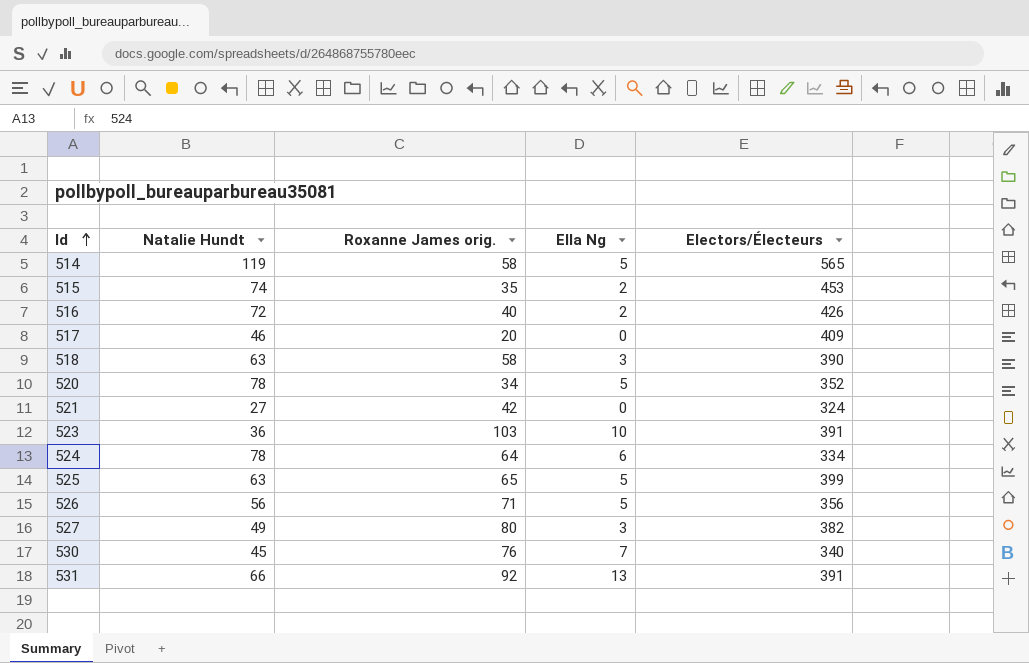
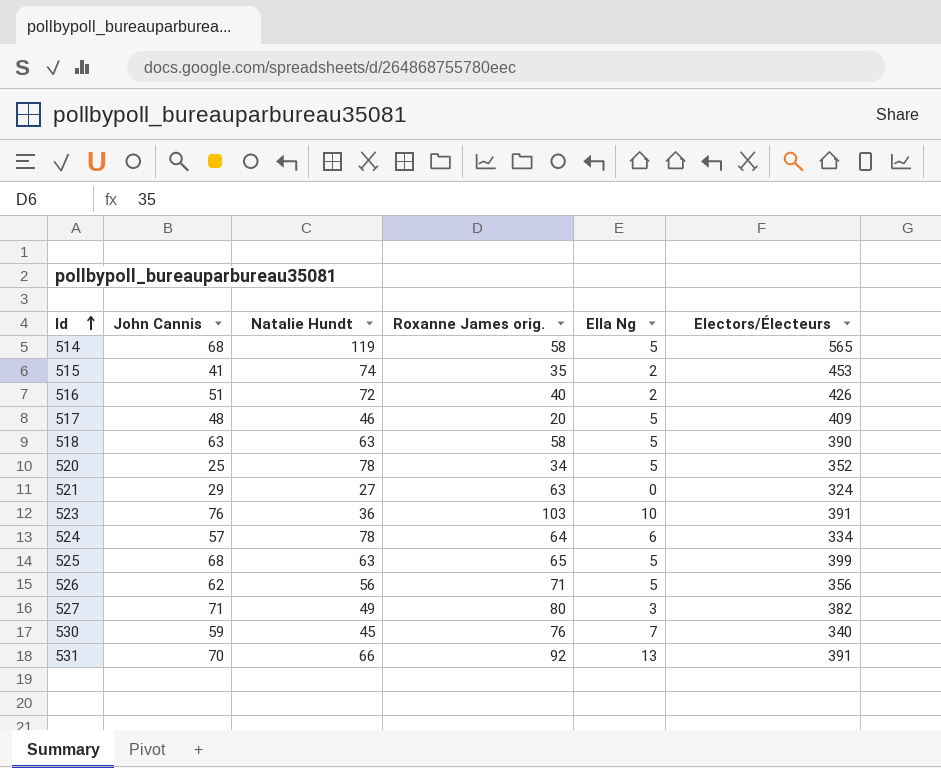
column John Cannis | position: none -> 2
517 | Ella Ng: 0 -> 5
518 | Ella Ng: 3 -> 5
521 | Roxanne James orig.: 42 -> 63

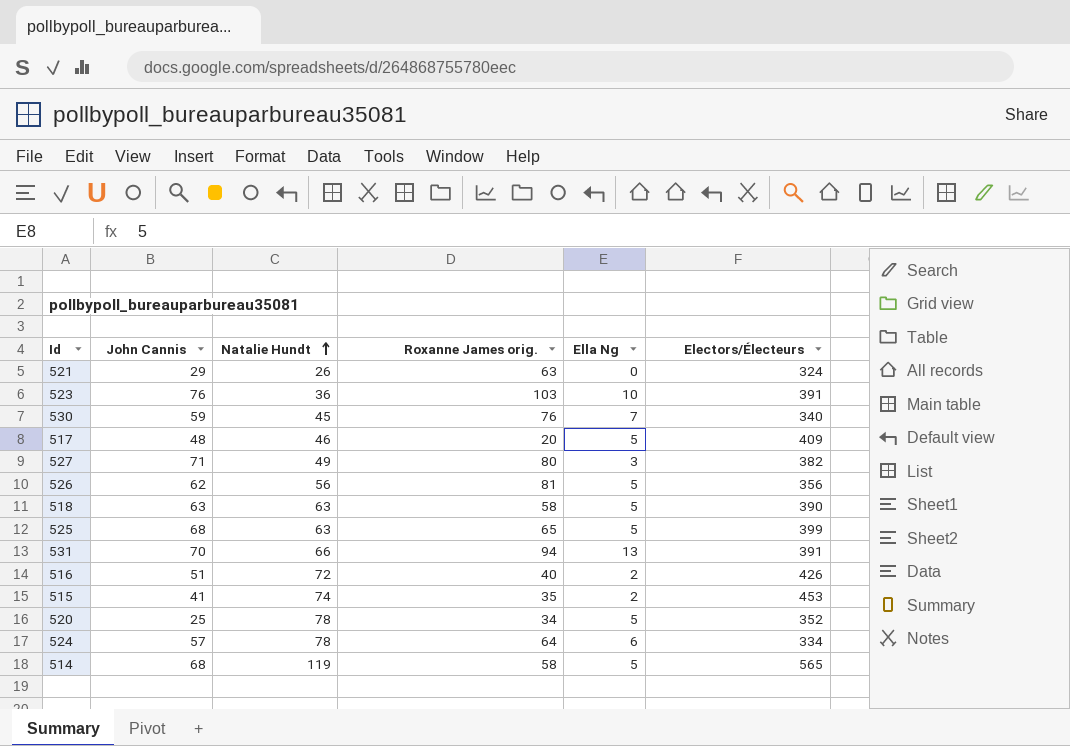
row order: Id ascending -> Natalie Hundt ascending
521 | Natalie Hundt: 27 -> 26
526 | Roxanne James orig.: 71 -> 81
531 | Roxanne James orig.: 92 -> 94

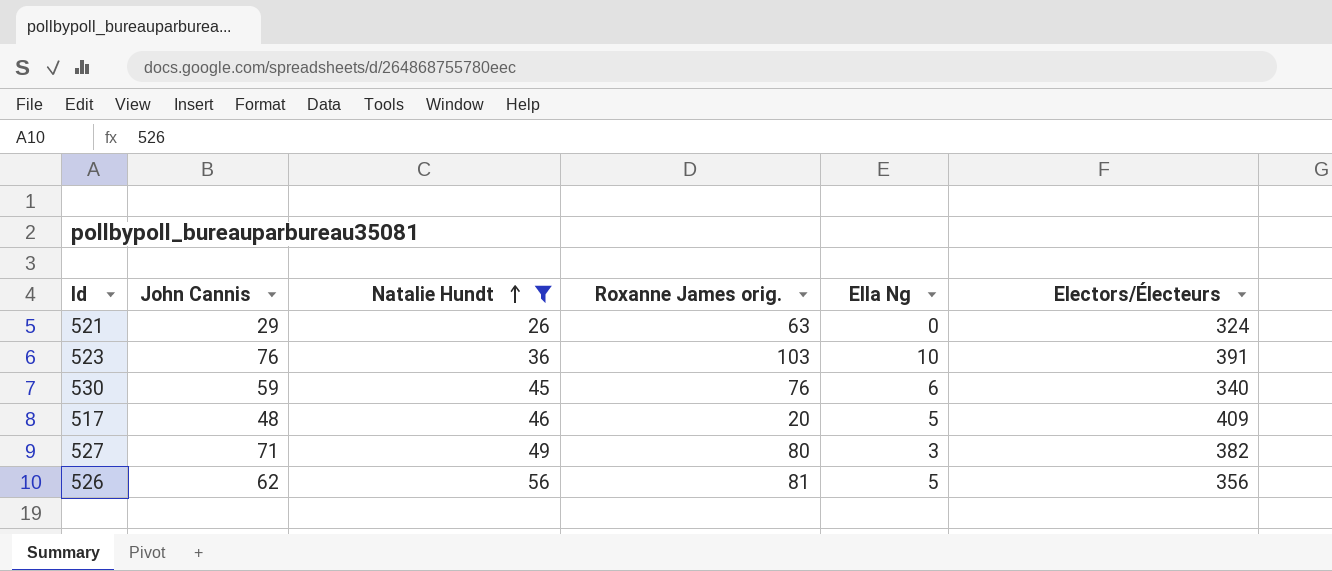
filter: none -> Natalie Hundt <= 56
530 | Ella Ng: 7 -> 6

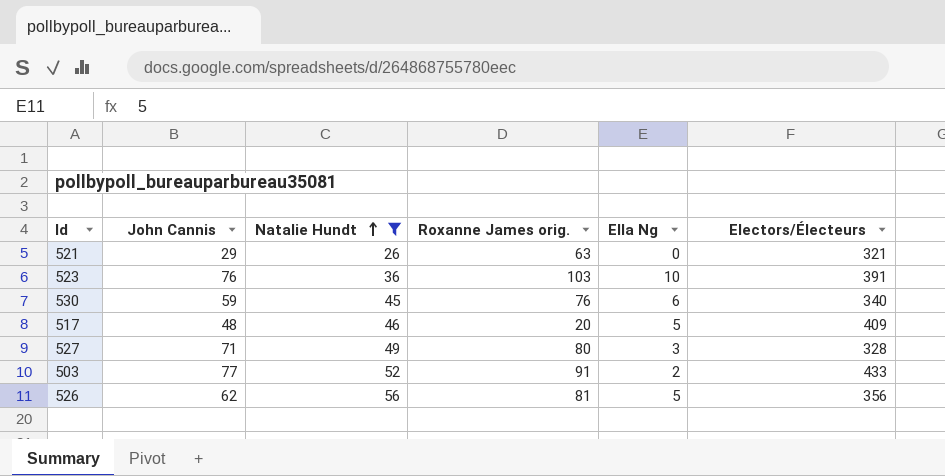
521 | Electors/Électeurs: 324 -> 321
527 | Electors/Électeurs: 382 -> 328
row 503: none -> 77 | 52 | 91 | 2 | 433

